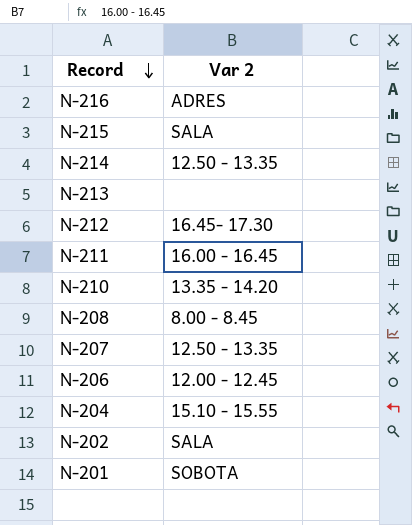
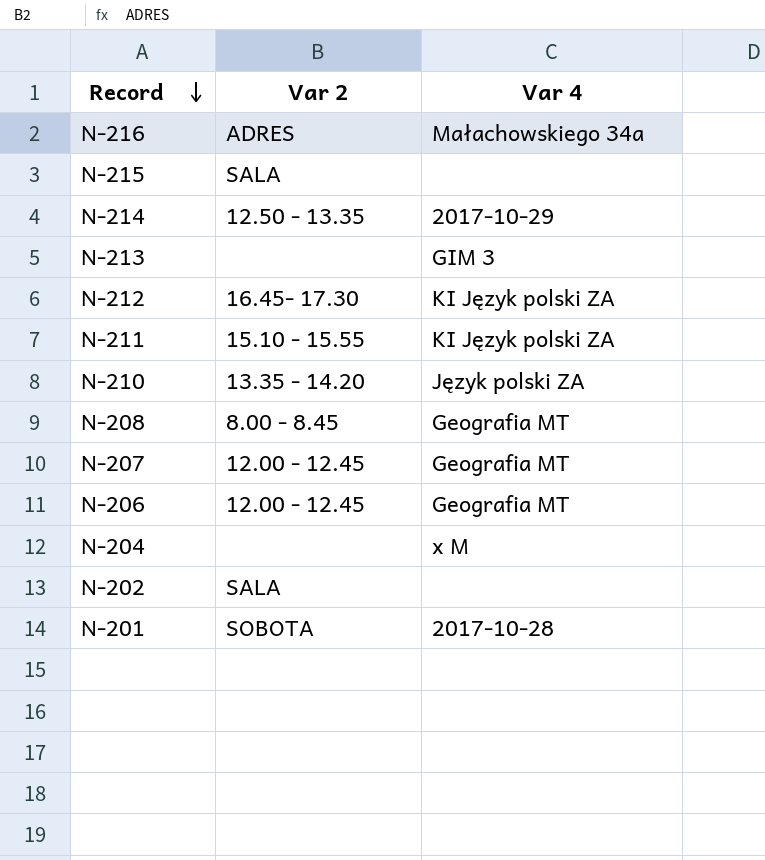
column Var 4 | position: none -> 3
N-211 | Var 2: 16.00 - 16.45 -> 15.10 - 15.55
N-207 | Var 2: 12.50 - 13.35 -> 12.00 - 12.45
N-204 | Var 2: 15.10 - 15.55 -> none

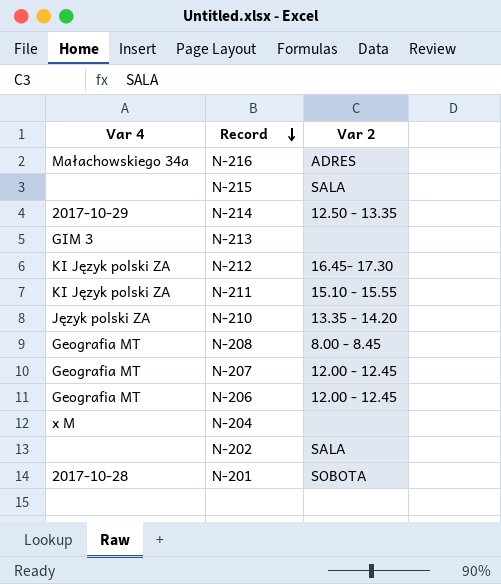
column Var 4 | position: 3 -> 1

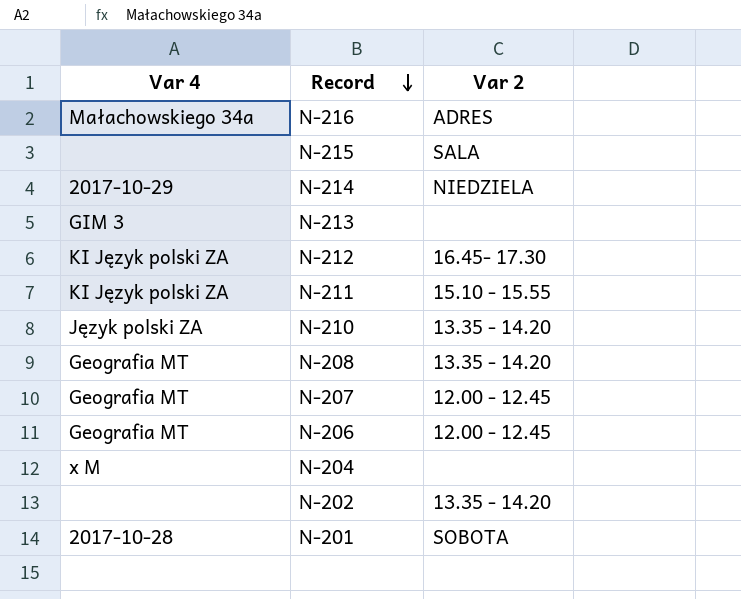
N-214 | Var 2: 12.50 - 13.35 -> NIEDZIELA
N-208 | Var 2: 8.00 - 8.45 -> 13.35 - 14.20
N-202 | Var 2: SALA -> 13.35 - 14.20

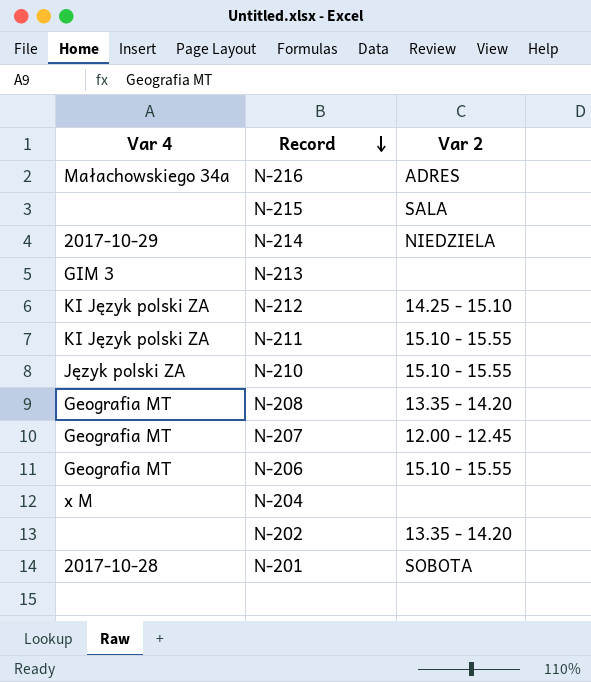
N-212 | Var 2: 16.45- 17.30 -> 14.25 - 15.10
N-210 | Var 2: 13.35 - 14.20 -> 15.10 - 15.55
N-206 | Var 2: 12.00 - 12.45 -> 15.10 - 15.55

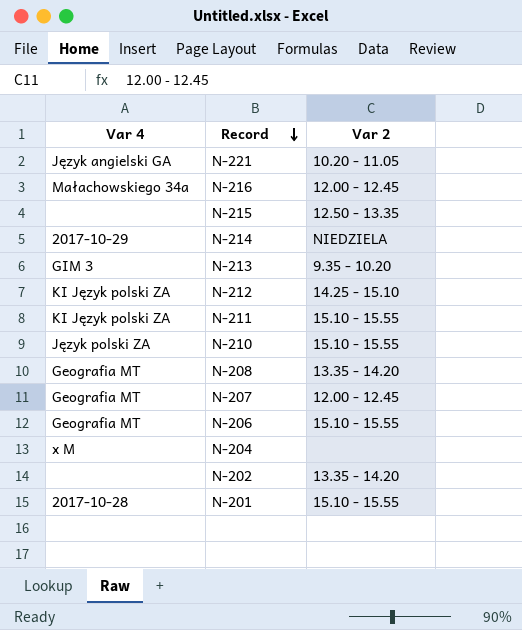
row N-221: none -> Język angielski GA | 10.20 - 11.05
N-216 | Var 2: ADRES -> 12.00 - 12.45
N-215 | Var 2: SALA -> 12.50 - 13.35
N-213 | Var 2: none -> 9.35 - 10.20
N-201 | Var 2: SOBOTA -> 15.10 - 15.55

